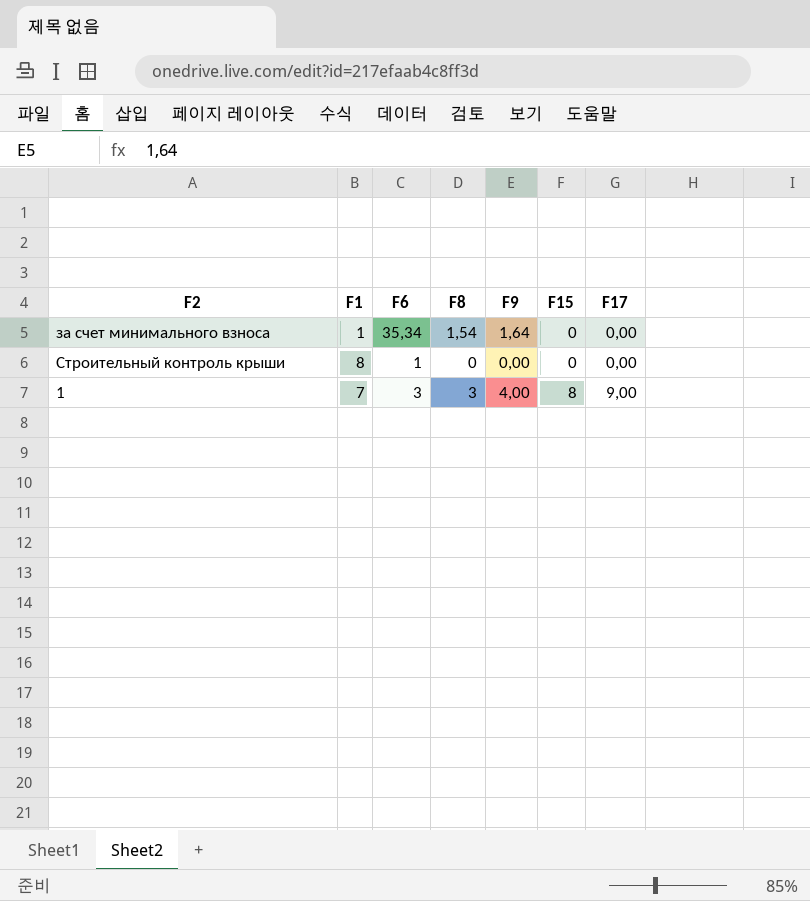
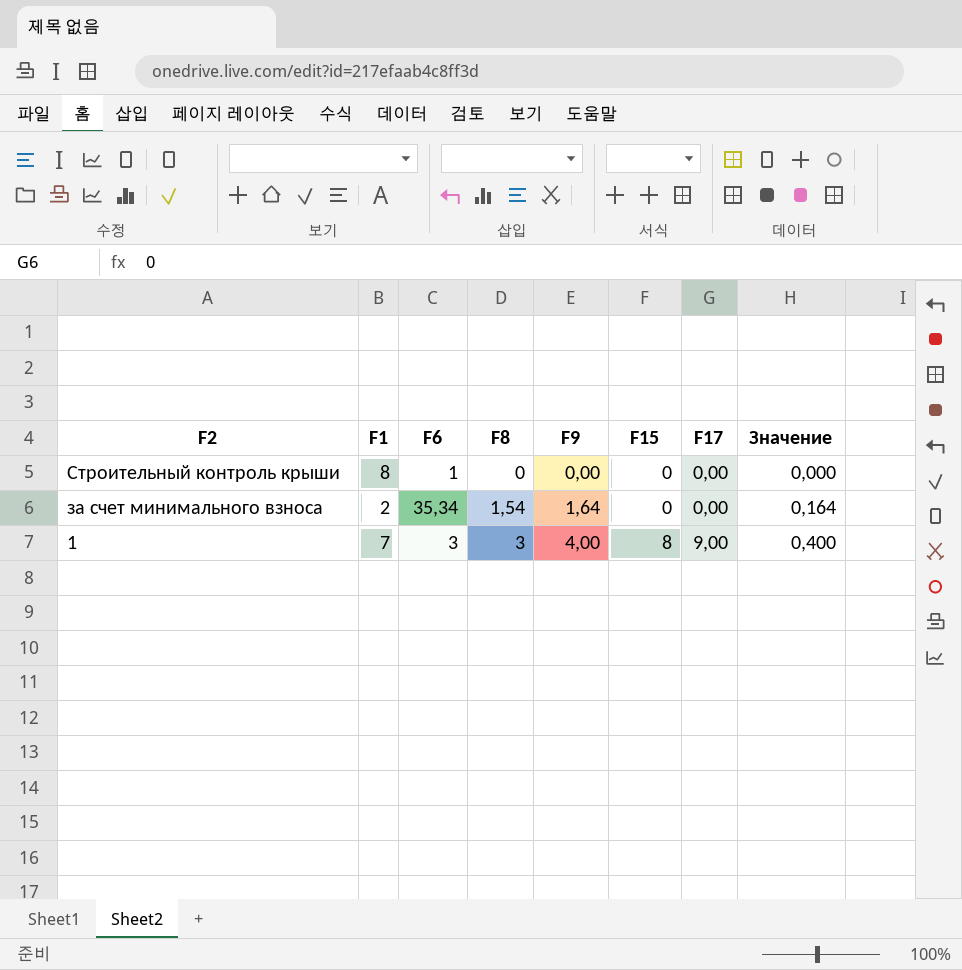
row order: F15 ascending -> F2 descending
column Значение | formula: none -> [F9] * 0,1
за счет минимального взноса | F1: 1 -> 2

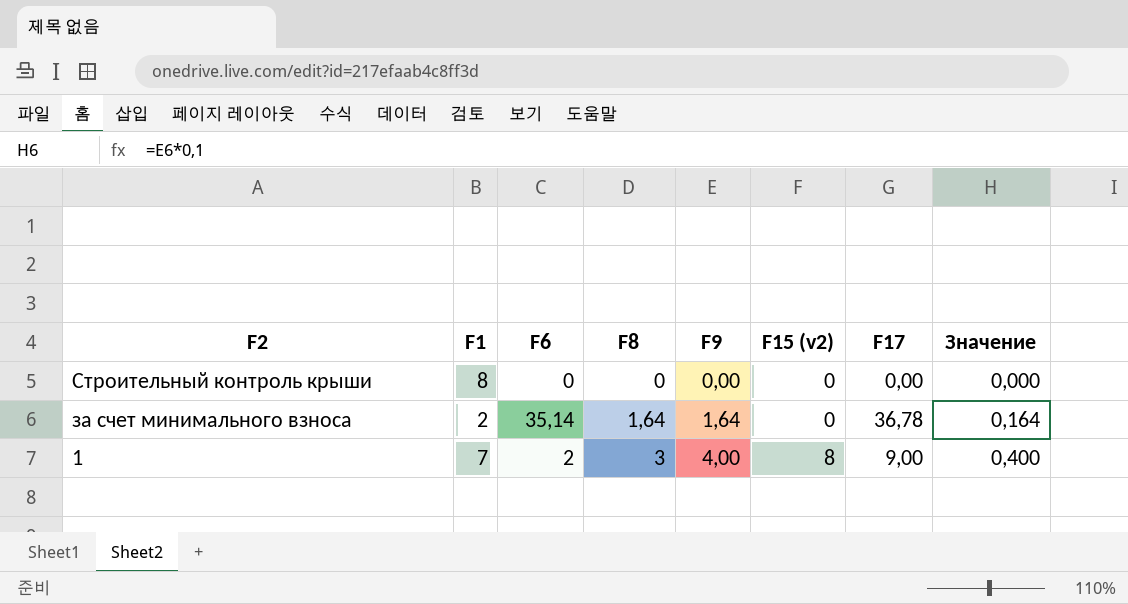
column name: F15 -> F15 (v2)
Строительный контроль крыши | F6: 1 -> 0
за счет минимального взноса | F6: 35,34 -> 35,14
за счет минимального взноса | F8: 1,54 -> 1,64
за счет минимального взноса | F17: 0,00 -> 36,78
1 | F6: 3 -> 2

